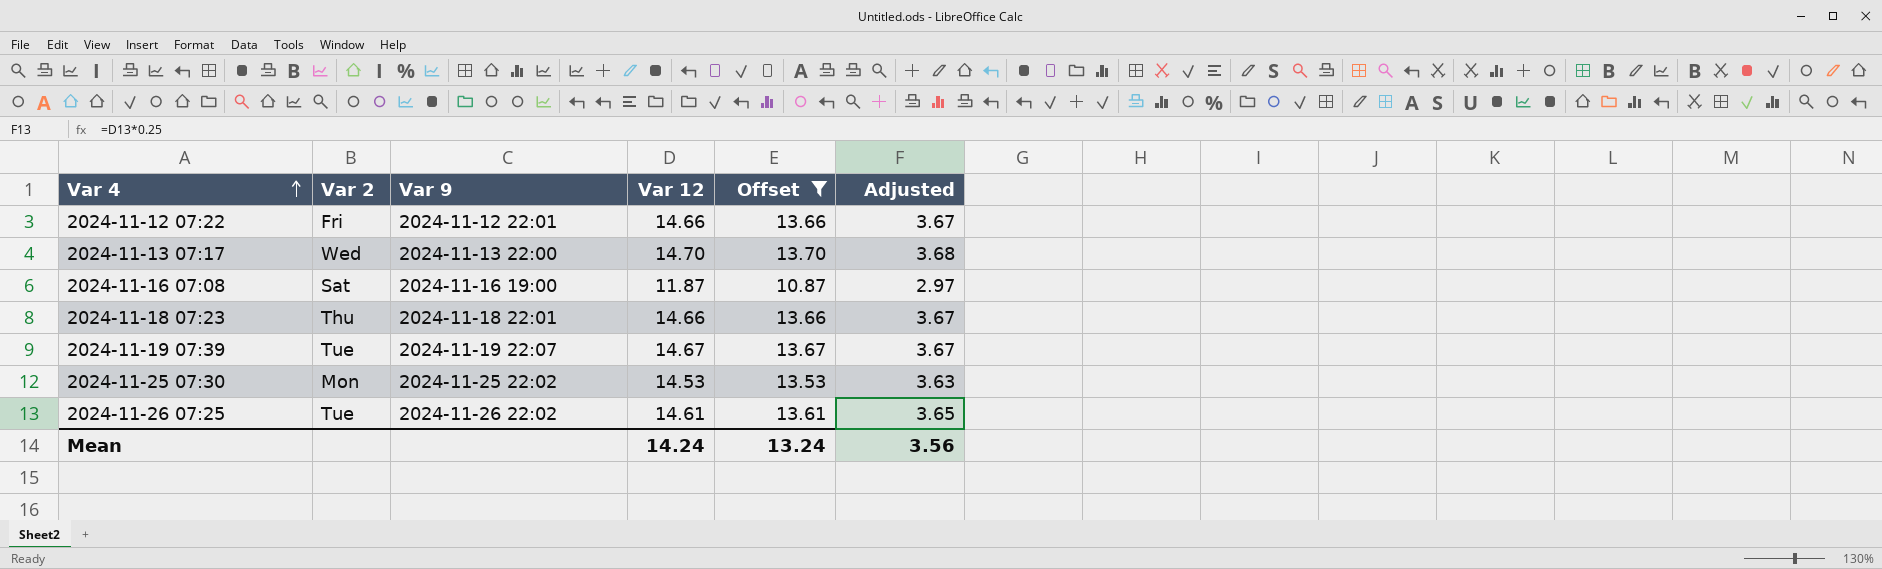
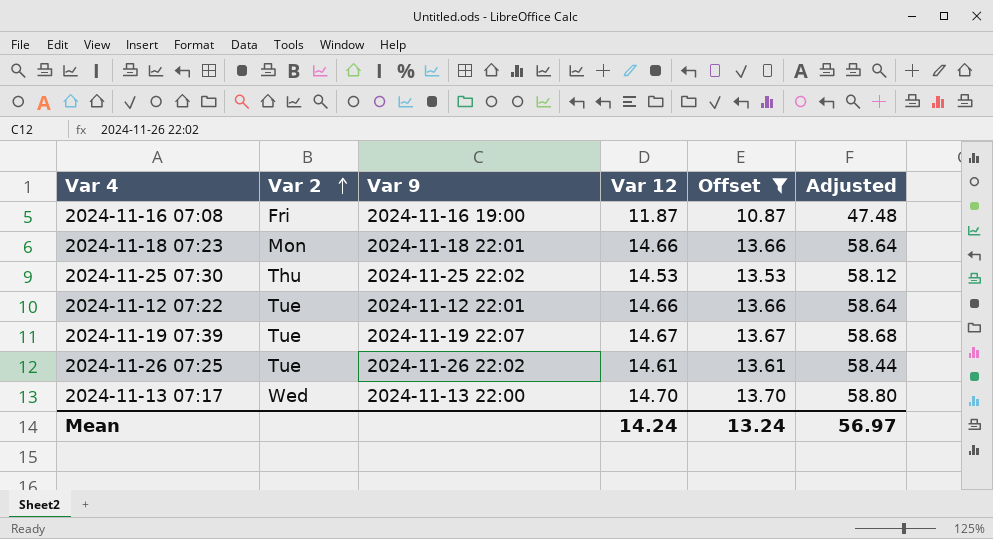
row order: Var 4 ascending -> Var 2 ascending
column Adjusted | formula: [Var 12] * 0.25 -> [Var 12] * 4
2024-11-16 07:08 | Var 2: Sat -> Fri
2024-11-18 07:23 | Var 2: Thu -> Mon
2024-11-25 07:30 | Var 2: Mon -> Thu
2024-11-12 07:22 | Var 2: Fri -> Tue
Mean | Adjusted: 3.56 -> 56.97

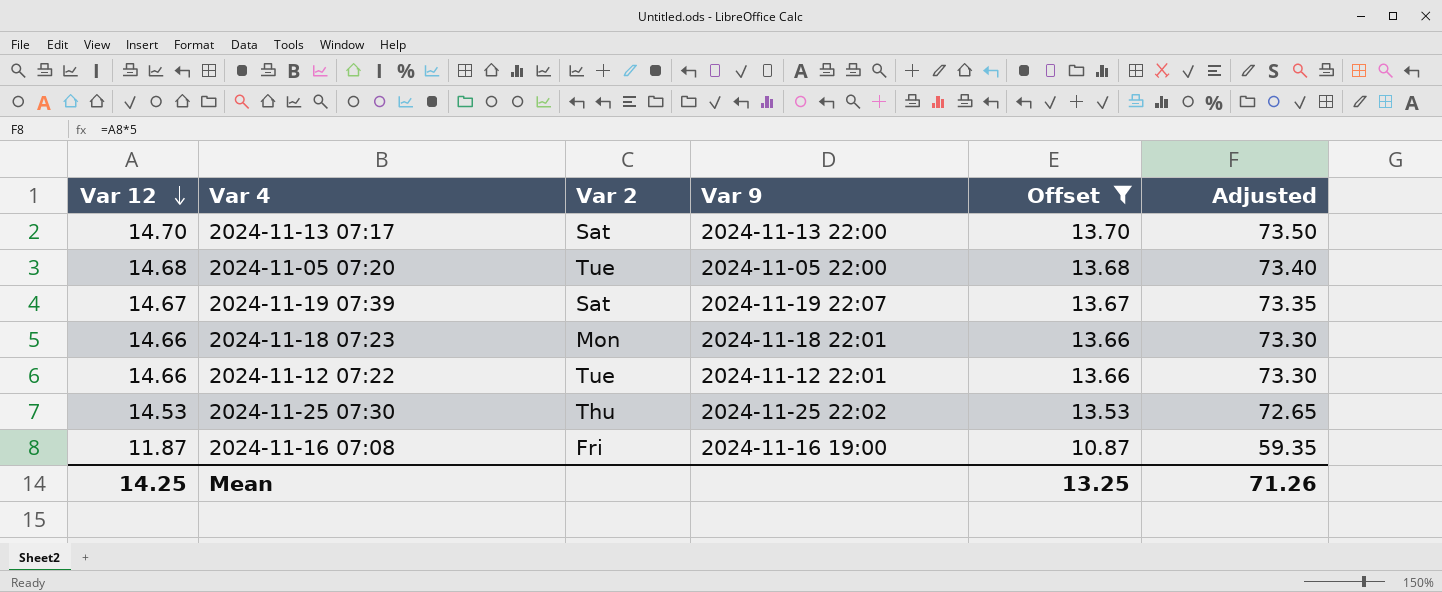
row order: Var 2 ascending -> Var 12 descending
column Var 12 | position: 4 -> 1
column Adjusted | formula: [Var 12] * 4 -> [Var 12] * 5
row 2024-11-26 07:25: Tue | 2024-11-26 22:02 | 14.61 | 13.61 | 58.44 -> none
2024-11-13 07:17 | Var 2: Wed -> Sat
row 2024-11-05 07:20: none -> 14.68 | Tue | 2024-11-05 22:00 | 13.68 | 73.40
2024-11-19 07:39 | Var 2: Tue -> Sat
Mean | Var 12: 14.24 -> 14.25
Mean | Offset: 13.24 -> 13.25
Mean | Adjusted: 56.97 -> 71.26

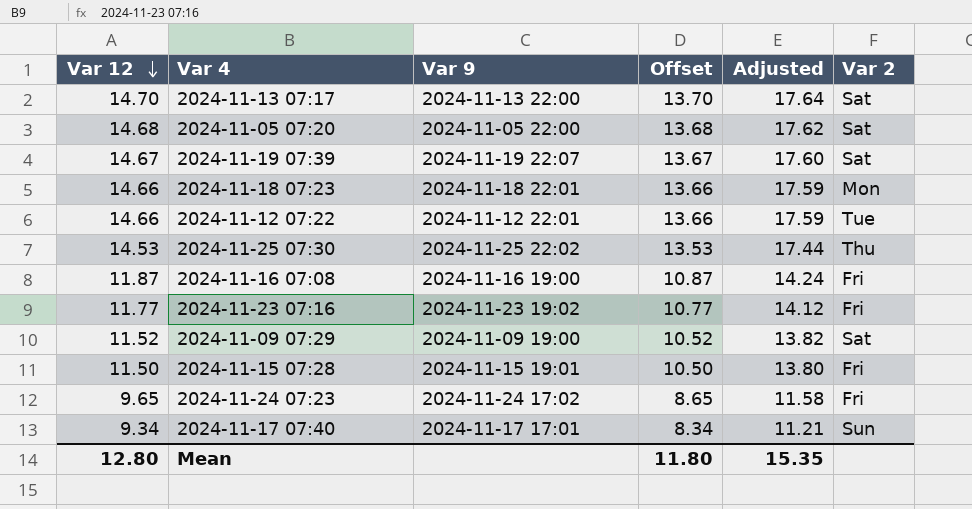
filter: Offset >= 10.87 -> none
column Adjusted | formula: [Var 12] * 5 -> [Var 12] * 1.2
column Var 2 | position: 3 -> 6
2024-11-05 07:20 | Var 2: Tue -> Sat
Mean | Var 12: 14.25 -> 12.80
Mean | Offset: 13.25 -> 11.80
Mean | Adjusted: 71.26 -> 15.35

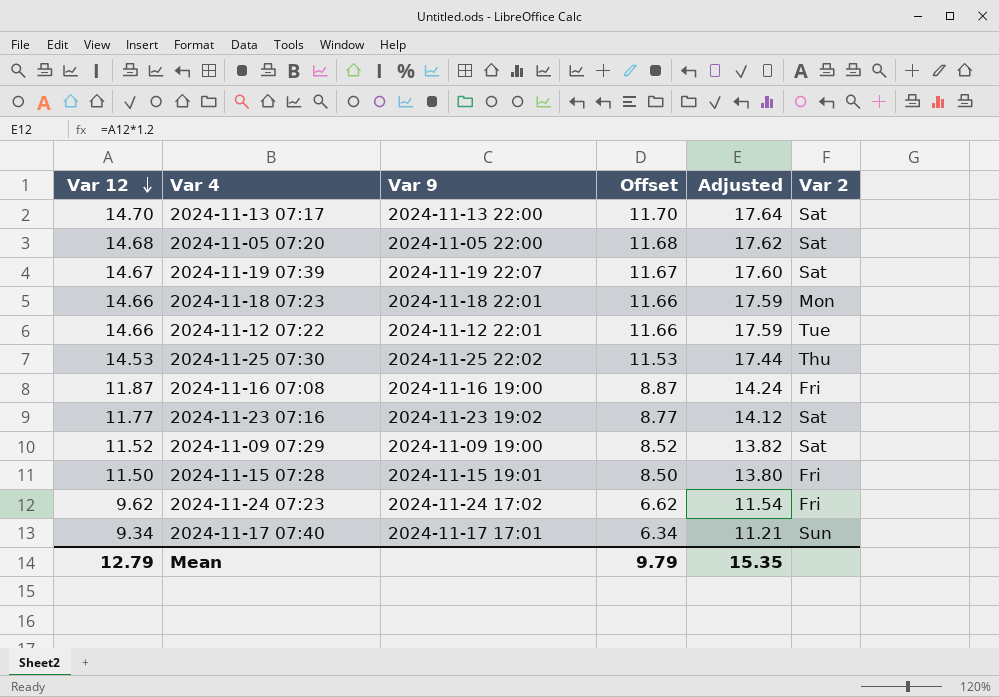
column Offset | formula: [Var 12] - 1 -> [Var 12] - 3
2024-11-23 07:16 | Var 2: Fri -> Sat
2024-11-24 07:23 | Var 12: 9.65 -> 9.62
2024-11-24 07:23 | Adjusted: 11.58 -> 11.54
Mean | Var 12: 12.80 -> 12.79
Mean | Offset: 11.80 -> 9.79

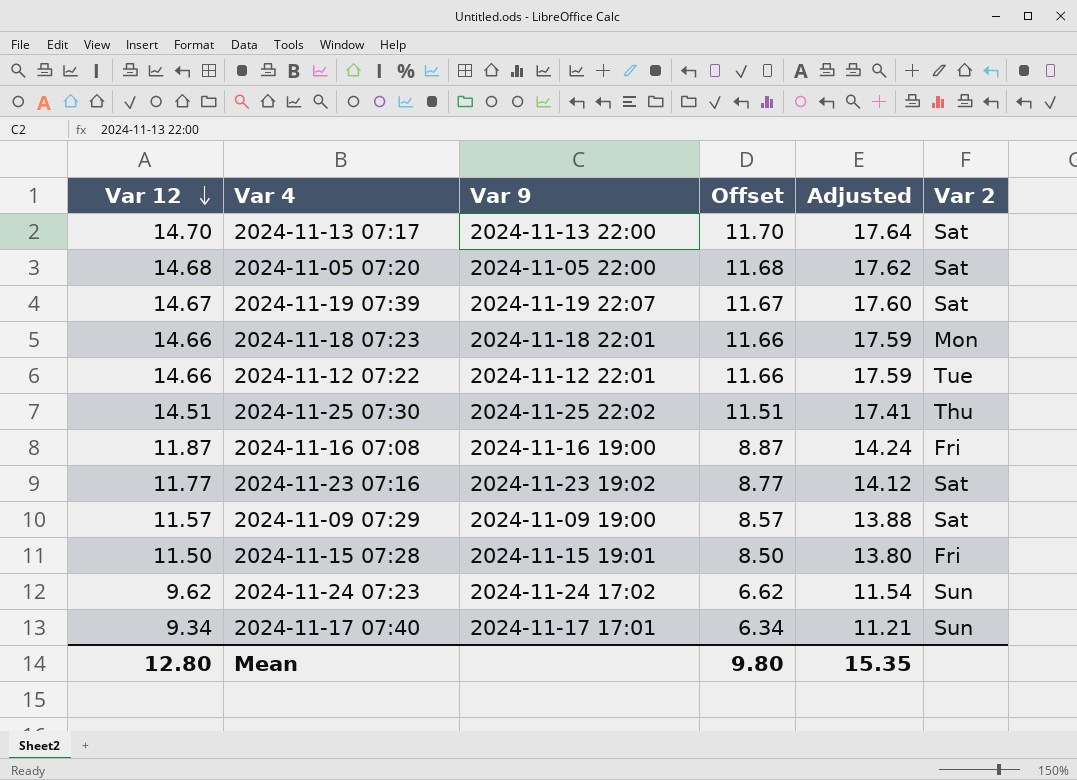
2024-11-25 07:30 | Var 12: 14.53 -> 14.51
2024-11-25 07:30 | Offset: 11.53 -> 11.51
2024-11-25 07:30 | Adjusted: 17.44 -> 17.41
2024-11-09 07:29 | Var 12: 11.52 -> 11.57
2024-11-09 07:29 | Offset: 8.52 -> 8.57
2024-11-09 07:29 | Adjusted: 13.82 -> 13.88
2024-11-24 07:23 | Var 2: Fri -> Sun
Mean | Var 12: 12.79 -> 12.80
Mean | Offset: 9.79 -> 9.80

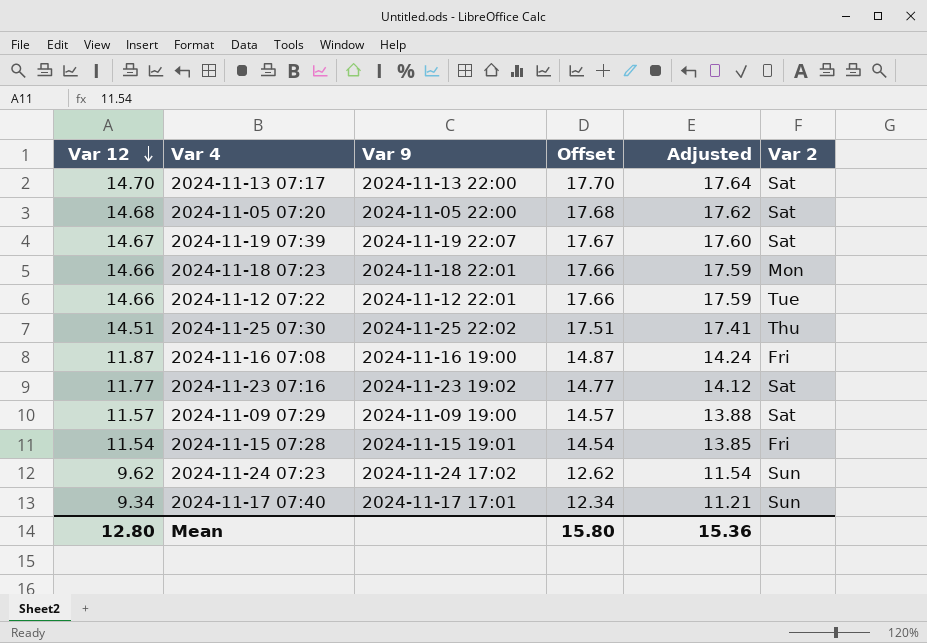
column Offset | formula: [Var 12] - 3 -> [Var 12] + 3
2024-11-15 07:28 | Var 12: 11.50 -> 11.54
2024-11-15 07:28 | Adjusted: 13.80 -> 13.85
Mean | Offset: 9.80 -> 15.80
Mean | Adjusted: 15.35 -> 15.36

